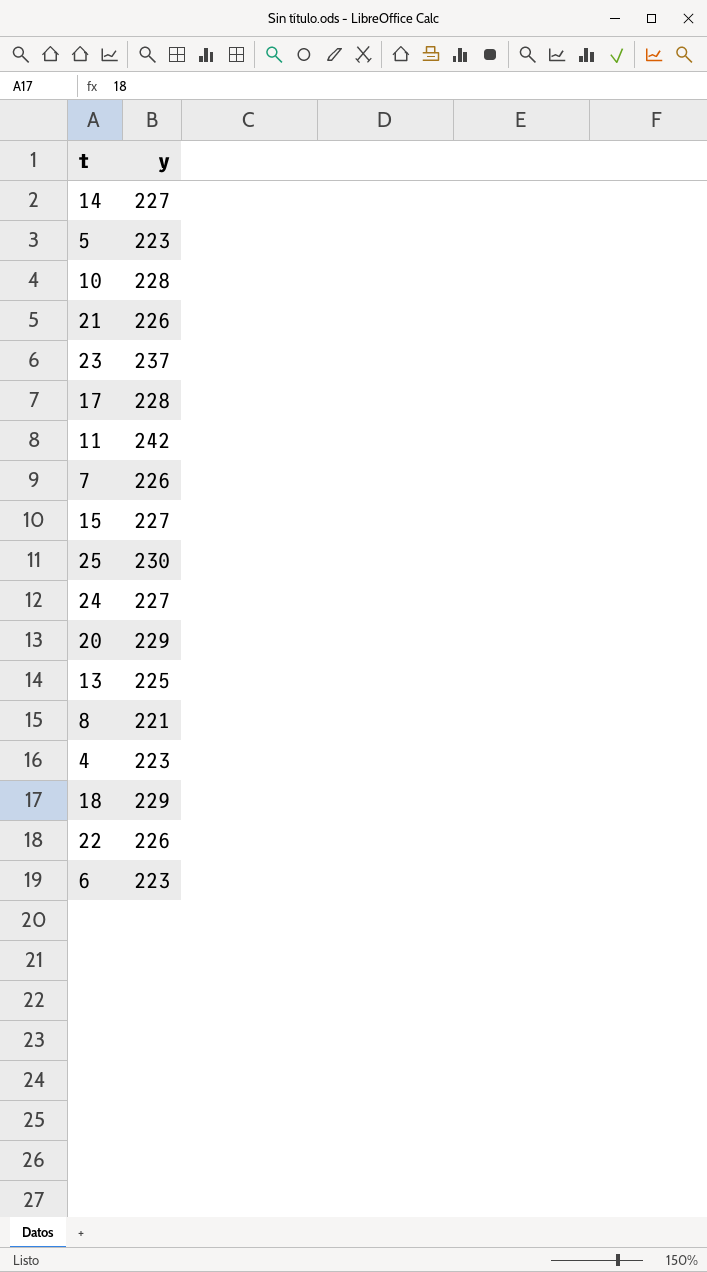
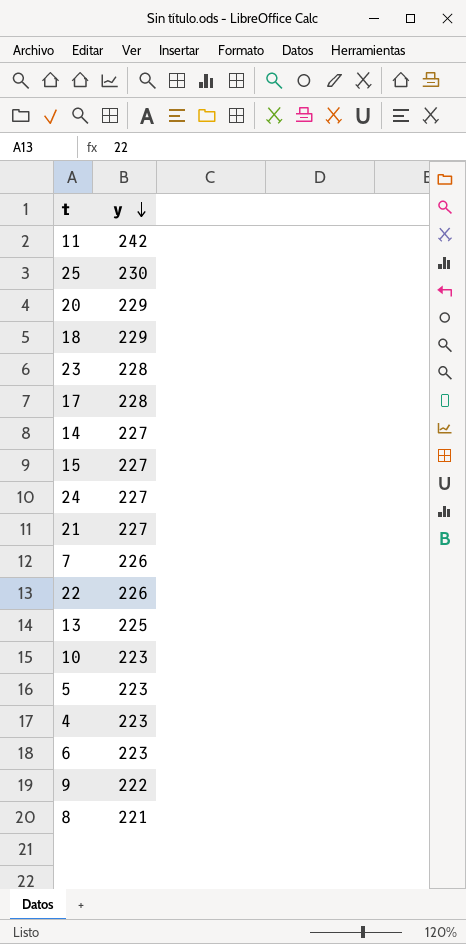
row order: none -> y descending
23 | y: 237 -> 228
21 | y: 226 -> 227
10 | y: 228 -> 223
row 9: none -> 222

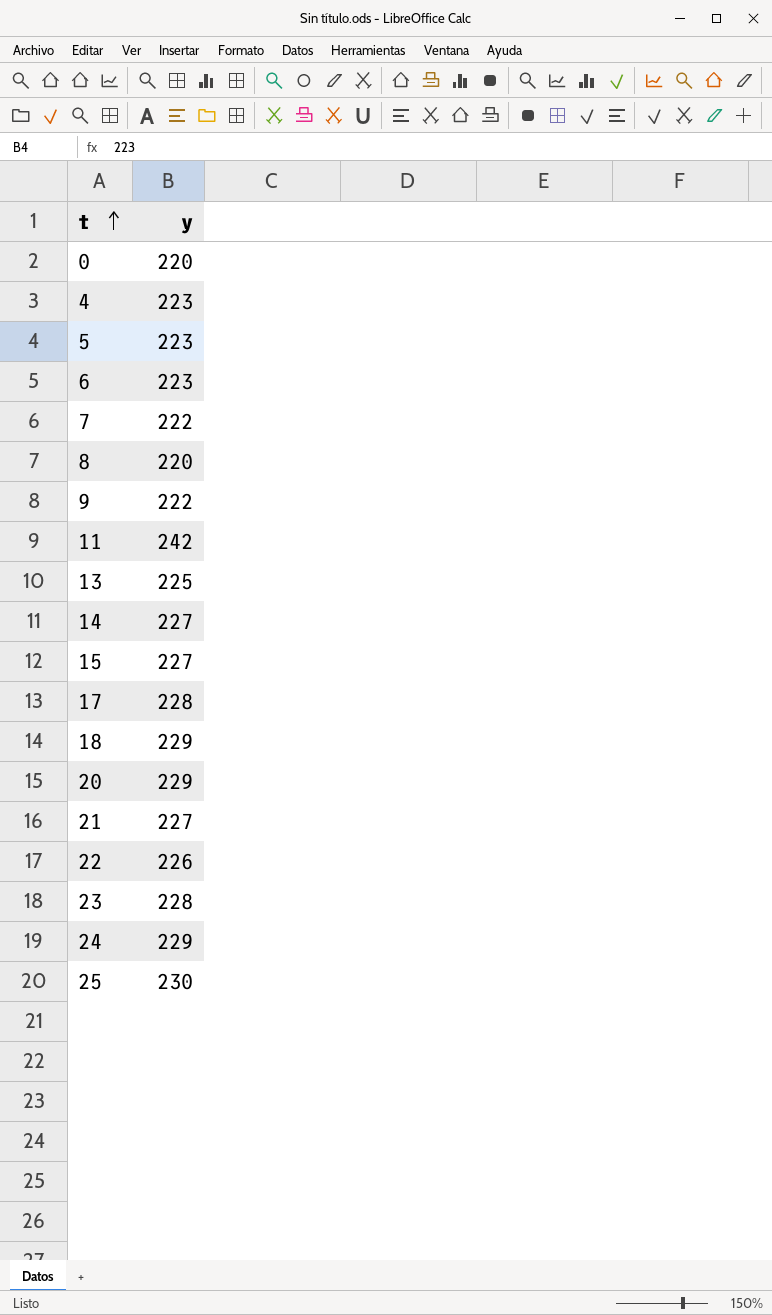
row order: y descending -> t ascending
row 10: 223 -> none
row 0: none -> 220
7 | y: 226 -> 222
8 | y: 221 -> 220
24 | y: 227 -> 229

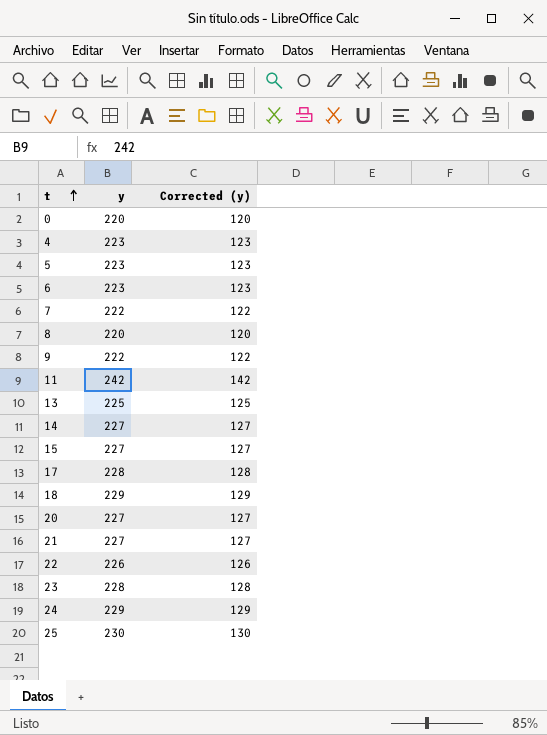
column Corrected (y) | formula: none -> [y] - 100
20 | y: 229 -> 227

